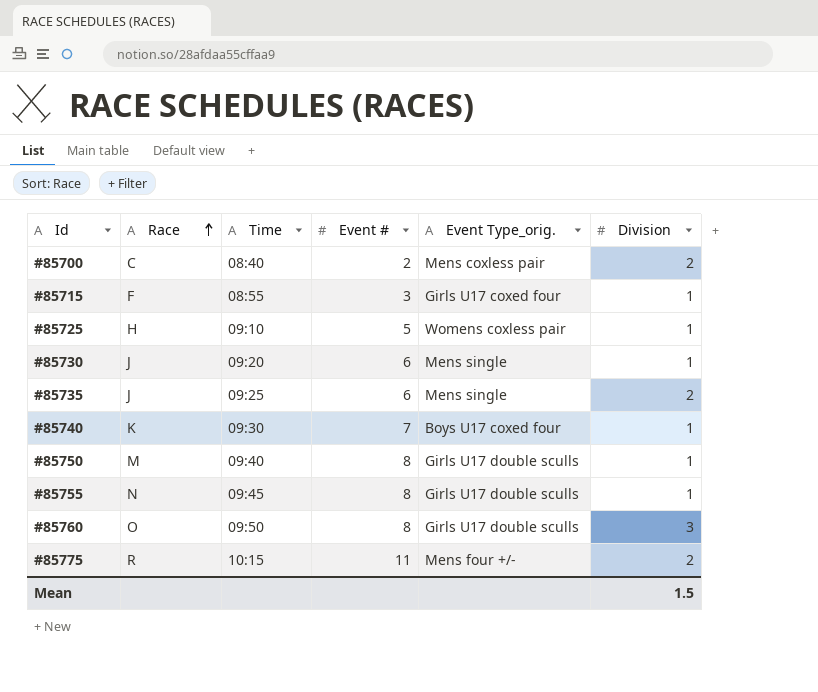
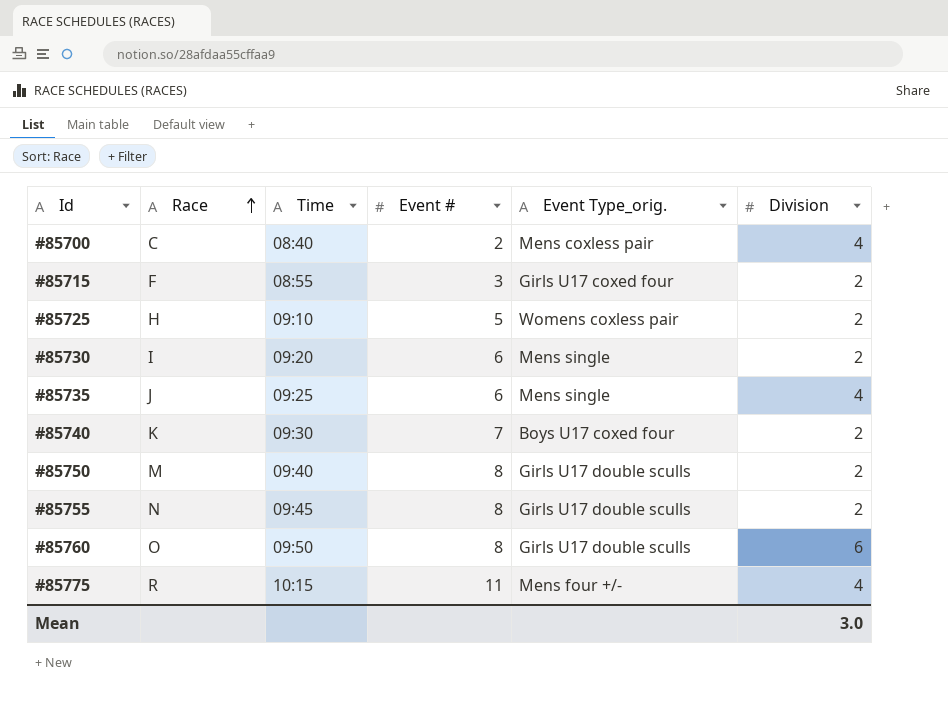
#85700 | Division: 2 -> 4
#85715 | Division: 1 -> 2
#85725 | Division: 1 -> 2
#85730 | Race: J -> I
#85730 | Division: 1 -> 2
#85735 | Division: 2 -> 4
#85740 | Division: 1 -> 2
#85750 | Division: 1 -> 2
#85755 | Division: 1 -> 2
#85760 | Division: 3 -> 6
#85775 | Division: 2 -> 4
Mean | Division: 1.5 -> 3.0

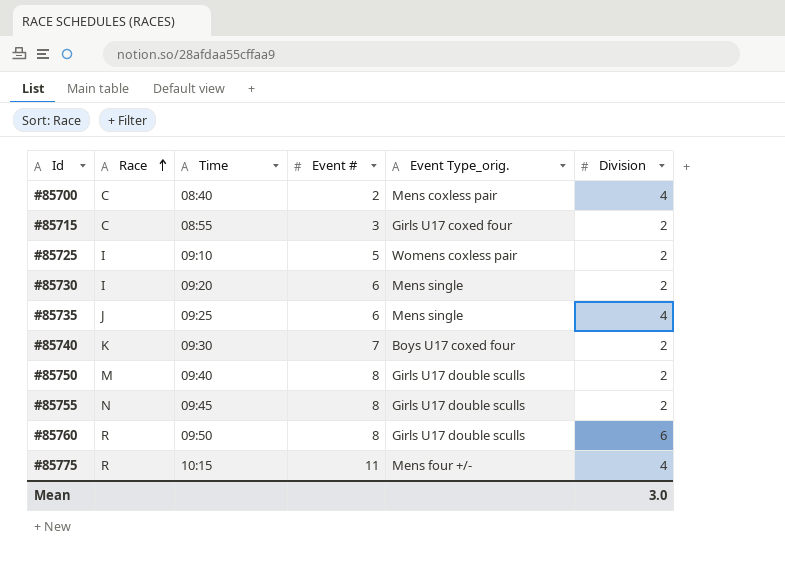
#85715 | Race: F -> C
#85725 | Race: H -> I
#85760 | Race: O -> R

